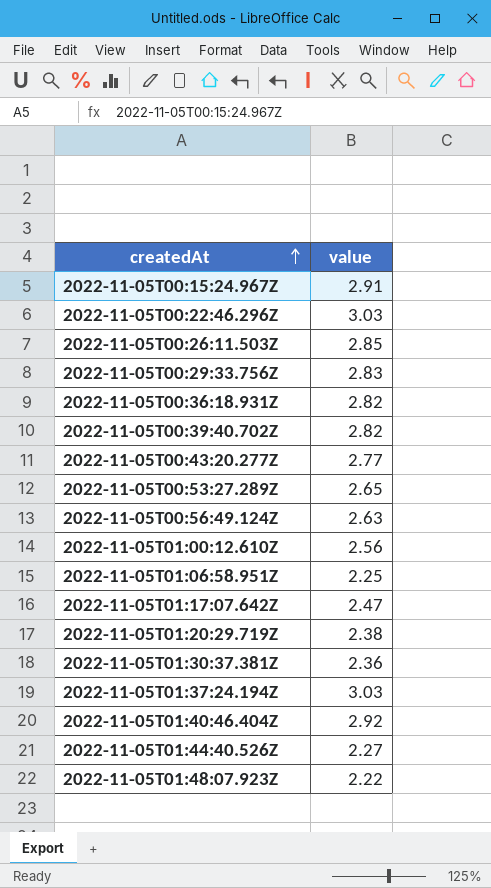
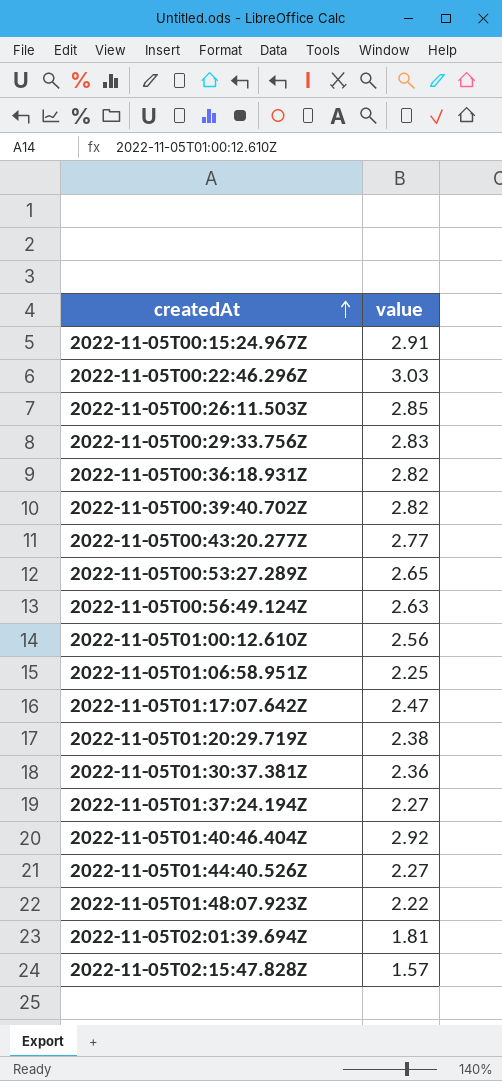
2022-11-05T01:37:24.194Z | value: 3.03 -> 2.27
row 2022-11-05T02:01:39.694Z: none -> 1.81
row 2022-11-05T02:15:47.828Z: none -> 1.57

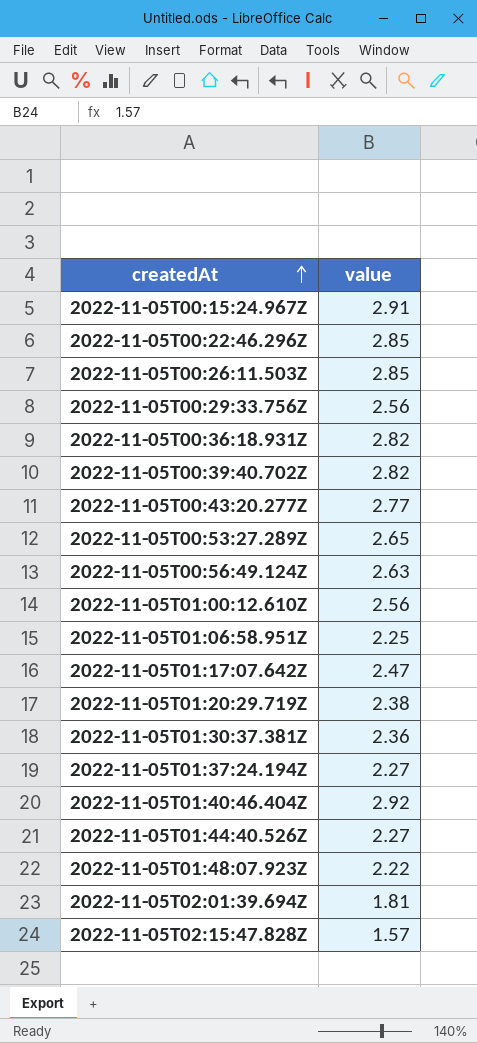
2022-11-05T00:22:46.296Z | value: 3.03 -> 2.85
2022-11-05T00:29:33.756Z | value: 2.83 -> 2.56

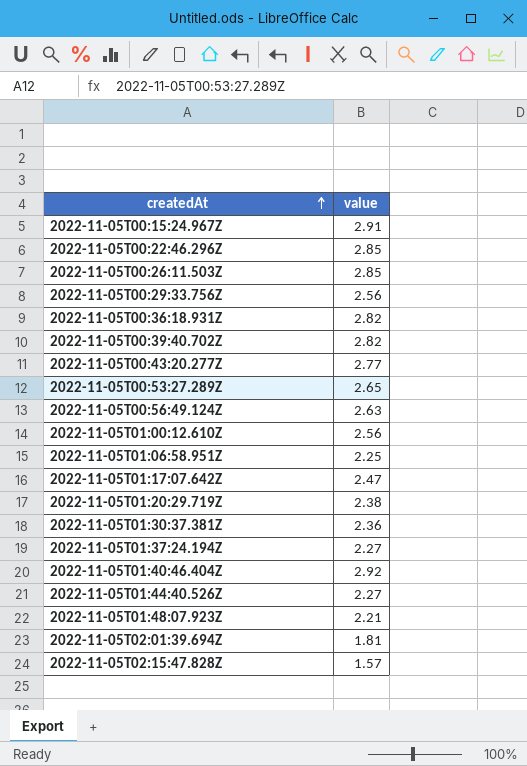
2022-11-05T01:48:07.923Z | value: 2.22 -> 2.21

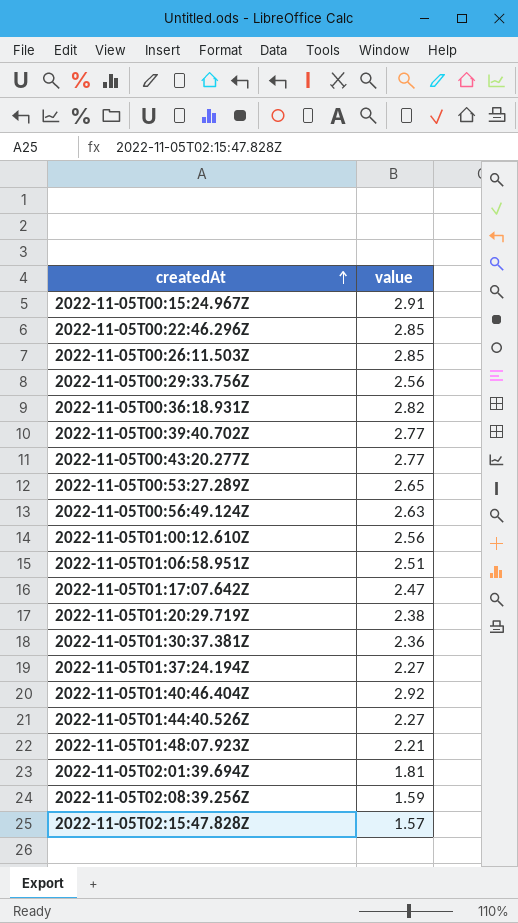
2022-11-05T00:39:40.702Z | value: 2.82 -> 2.77
2022-11-05T01:06:58.951Z | value: 2.25 -> 2.51
row 2022-11-05T02:08:39.256Z: none -> 1.59

